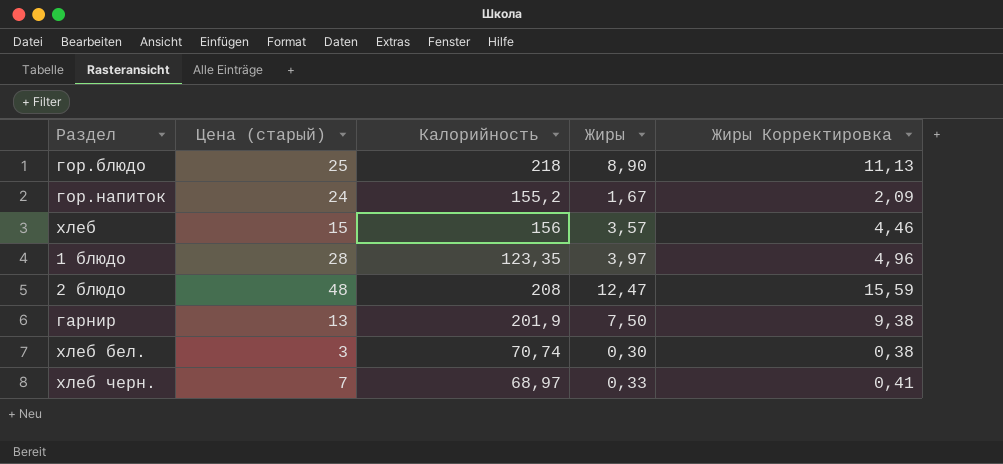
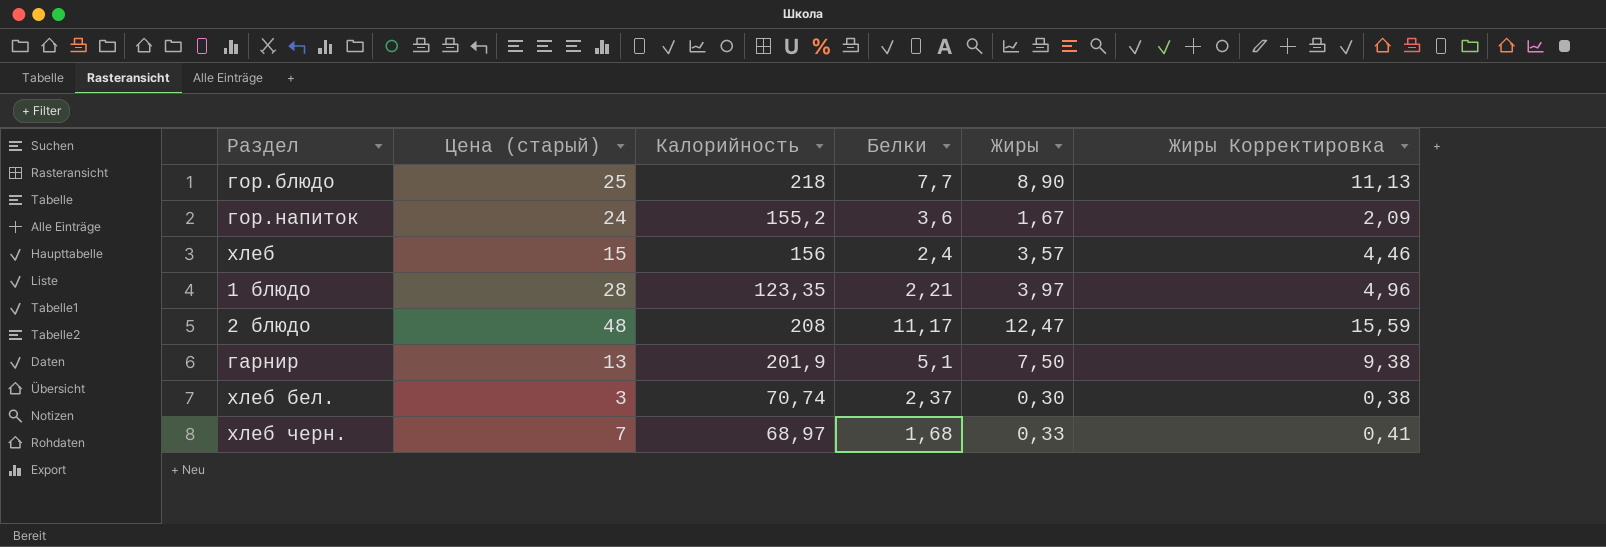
column Белки | position: none -> 4

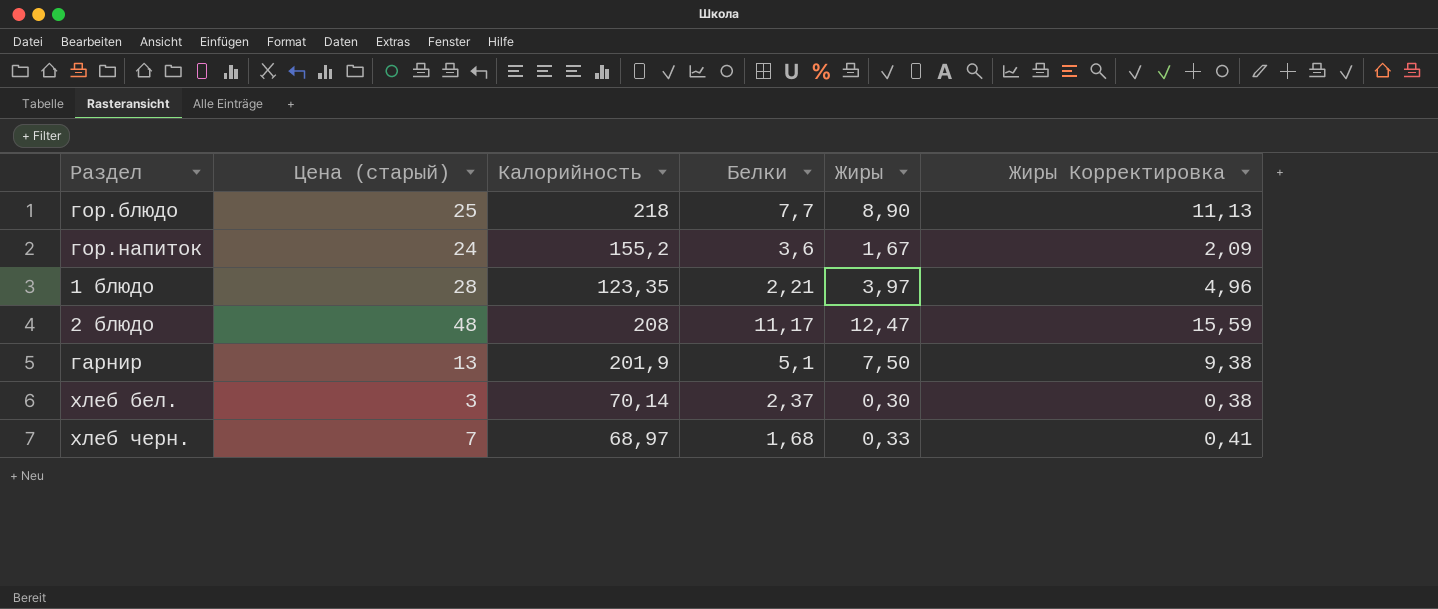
row хлеб: 15 | 156 | 2,4 | 3,57 | 4,46 -> none
хлеб бел. | Калорийность: 70,74 -> 70,14

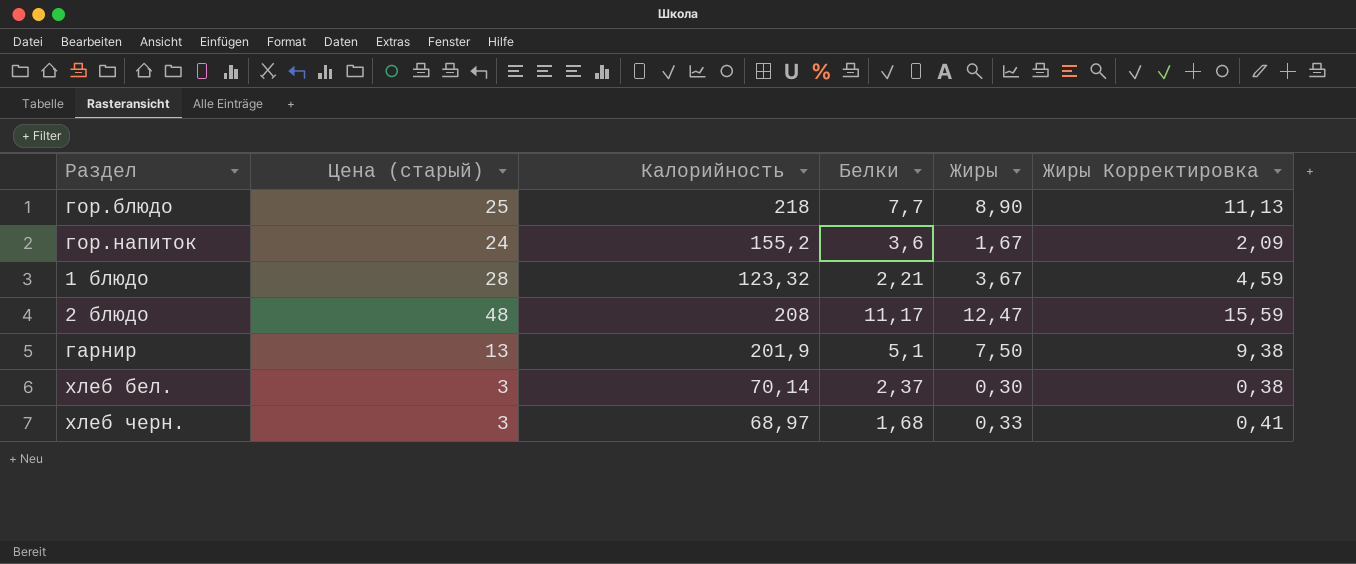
1 блюдо | Калорийность: 123,35 -> 123,32
1 блюдо | Жиры: 3,97 -> 3,67
1 блюдо | Жиры Корректировка: 4,96 -> 4,59
хлеб черн. | Цена (старый): 7 -> 3

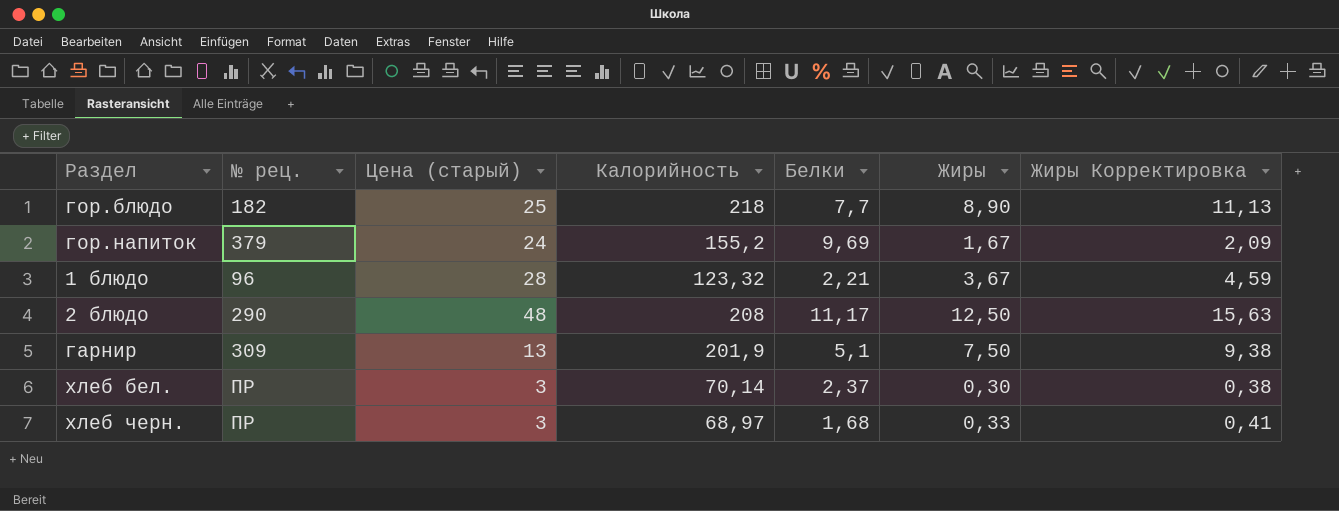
column № рец. | position: none -> 2
гор.напиток | Белки: 3,6 -> 9,69
2 блюдо | Жиры: 12,47 -> 12,50
2 блюдо | Жиры Корректировка: 15,59 -> 15,63

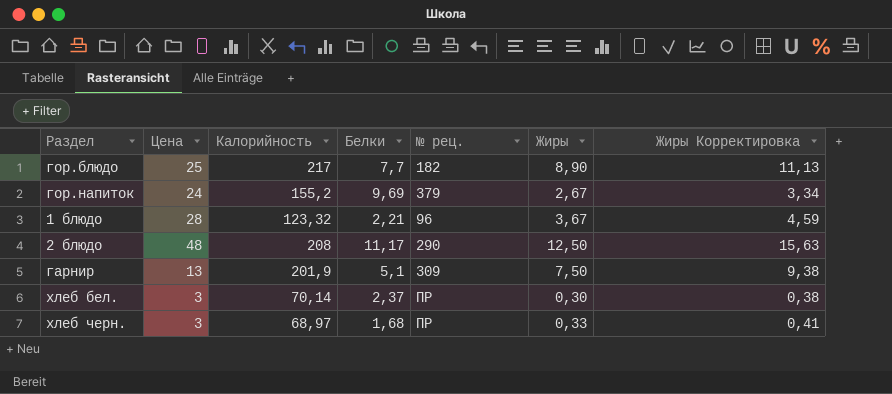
column name: Цена (старый) -> Цена
column № рец. | position: 2 -> 5
гор.блюдо | Калорийность: 218 -> 217
гор.напиток | Жиры: 1,67 -> 2,67
гор.напиток | Жиры Корректировка: 2,09 -> 3,34

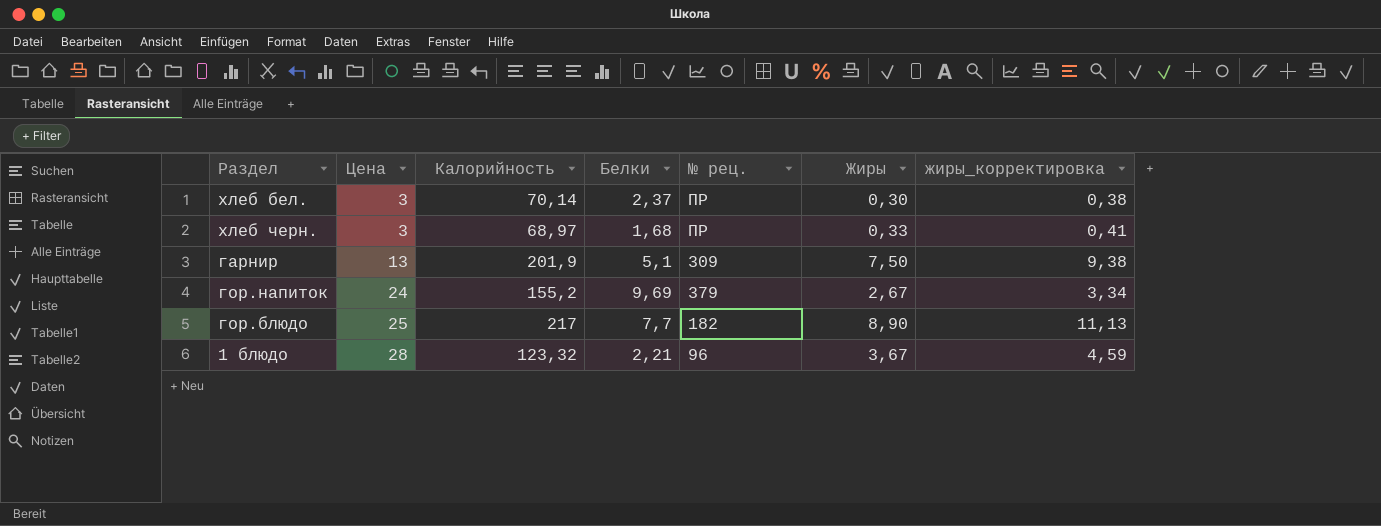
row order: none -> Цена ascending
column name: Жиры Корректировка -> жиры_корректировка
row 2 блюдо: 48 | 208 | 11,17 | 290 | 12,50 | 15,63 -> none

